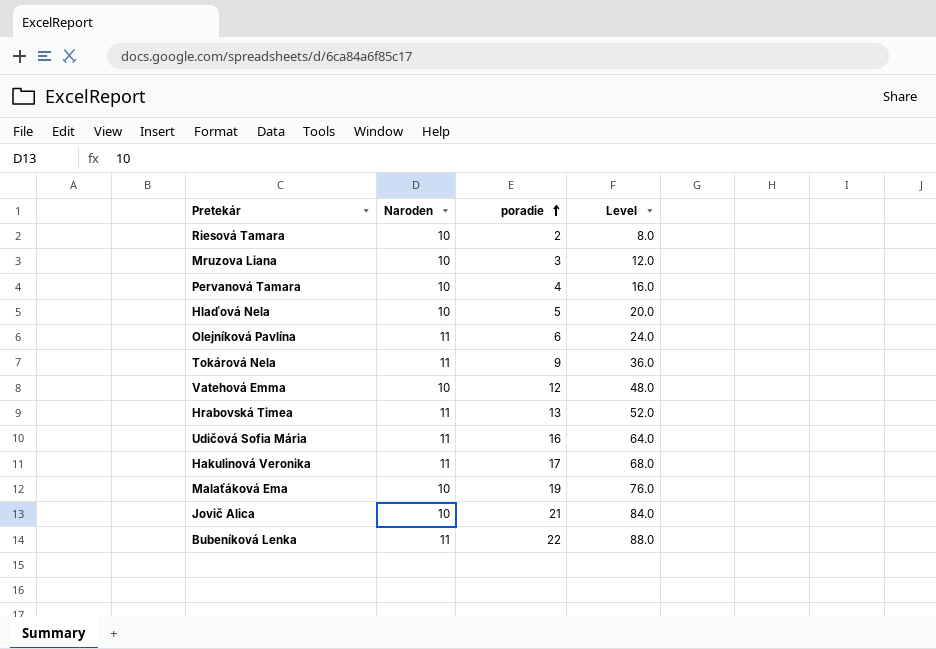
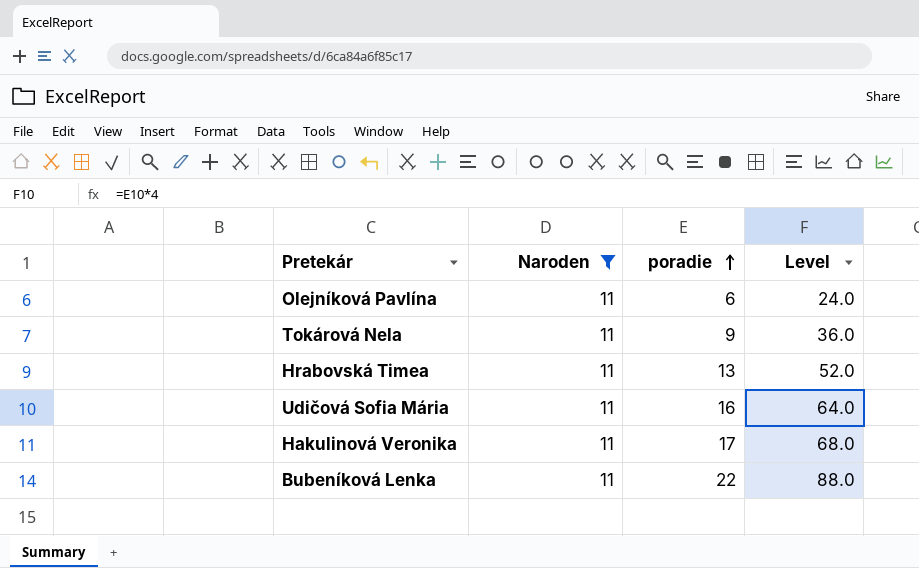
filter: none -> Naroden = 11

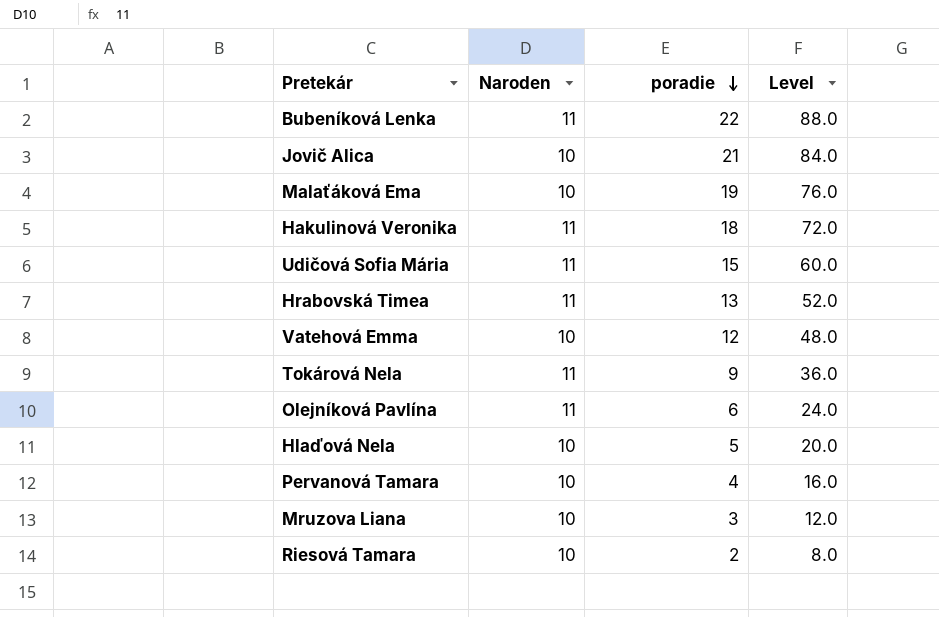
filter: Naroden = 11 -> none
row order: poradie ascending -> poradie descending
Hakulinová Veronika | poradie: 17 -> 18
Hakulinová Veronika | Level: 68.0 -> 72.0
Udičová Sofia Mária | poradie: 16 -> 15
Udičová Sofia Mária | Level: 64.0 -> 60.0

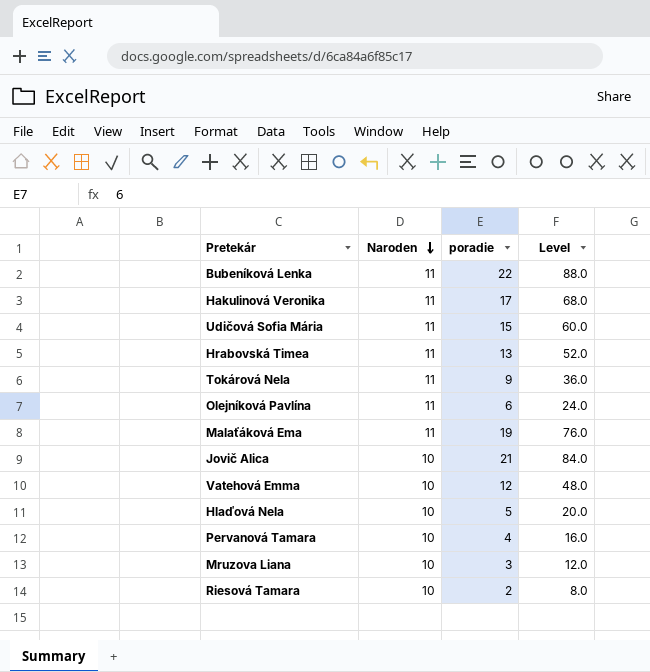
row order: poradie descending -> Naroden descending
Hakulinová Veronika | poradie: 18 -> 17
Hakulinová Veronika | Level: 72.0 -> 68.0
Malaťáková Ema | Naroden: 10 -> 11

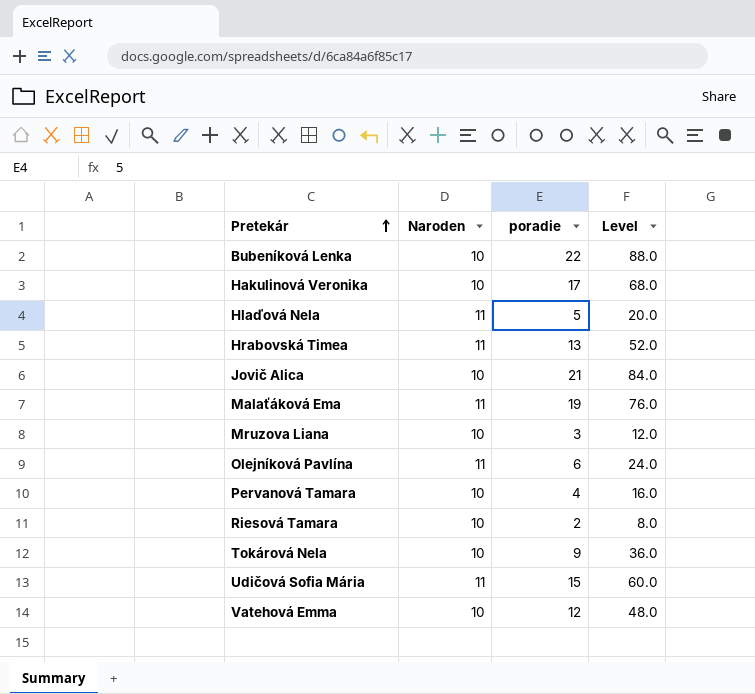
row order: Naroden descending -> Pretekár ascending
Bubeníková Lenka | Naroden: 11 -> 10
Hakulinová Veronika | Naroden: 11 -> 10
Hlaďová Nela | Naroden: 10 -> 11
Tokárová Nela | Naroden: 11 -> 10

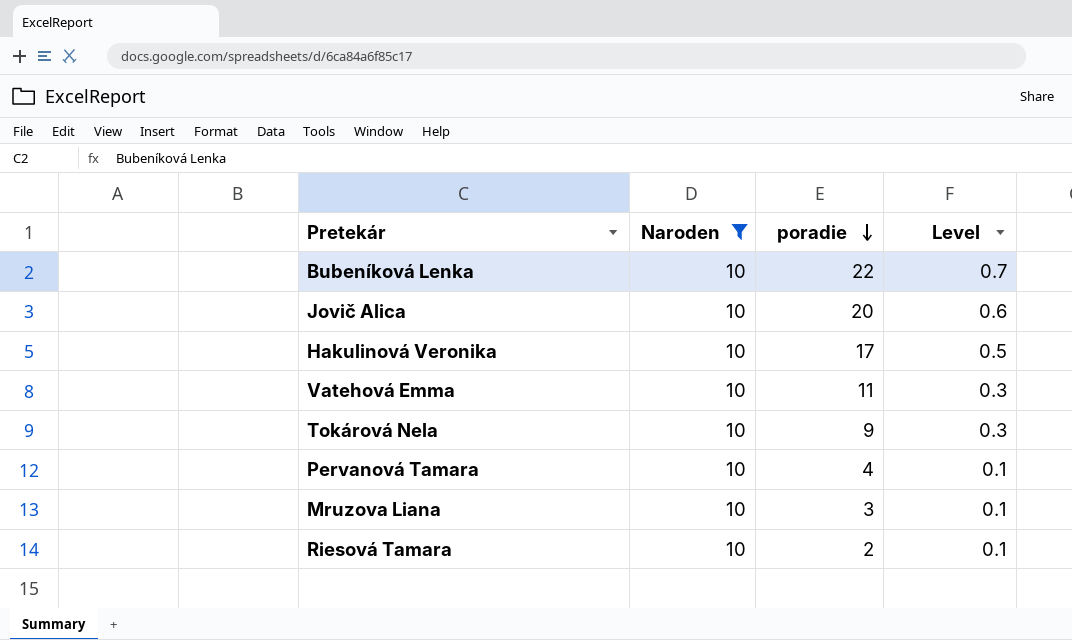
filter: none -> Naroden = 10
row order: Pretekár ascending -> poradie descending
column Level | formula: [poradie] * 4 -> [poradie] * 0.03
Jovič Alica | poradie: 21 -> 20
Vatehová Emma | poradie: 12 -> 11

